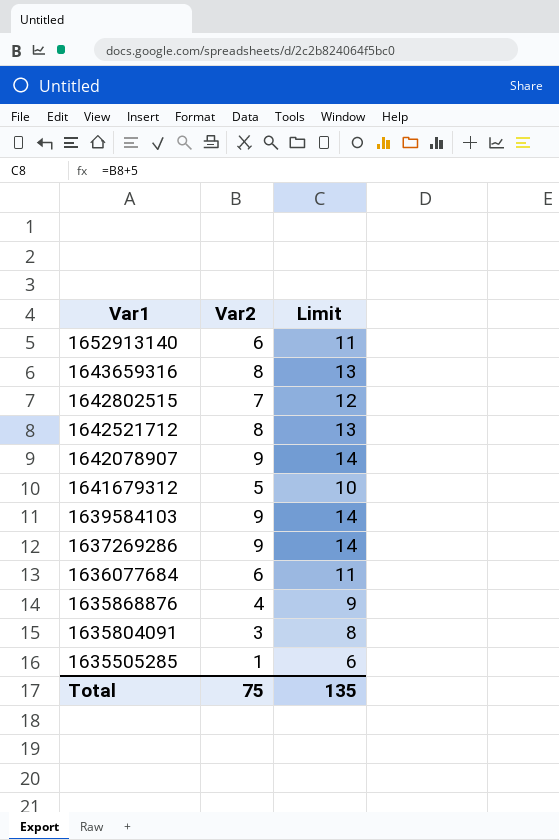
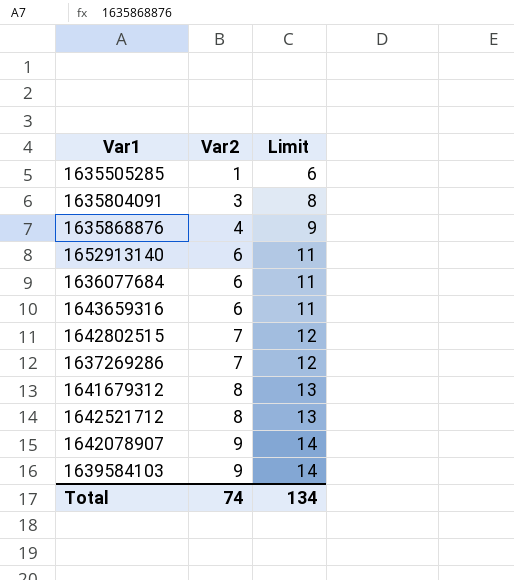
row order: Var1 descending -> Var2 ascending
1643659316 | Var2: 8 -> 6
1643659316 | Limit: 13 -> 11
1637269286 | Var2: 9 -> 7
1637269286 | Limit: 14 -> 12
1641679312 | Var2: 5 -> 8
1641679312 | Limit: 10 -> 13
Total | Var2: 75 -> 74
Total | Limit: 135 -> 134

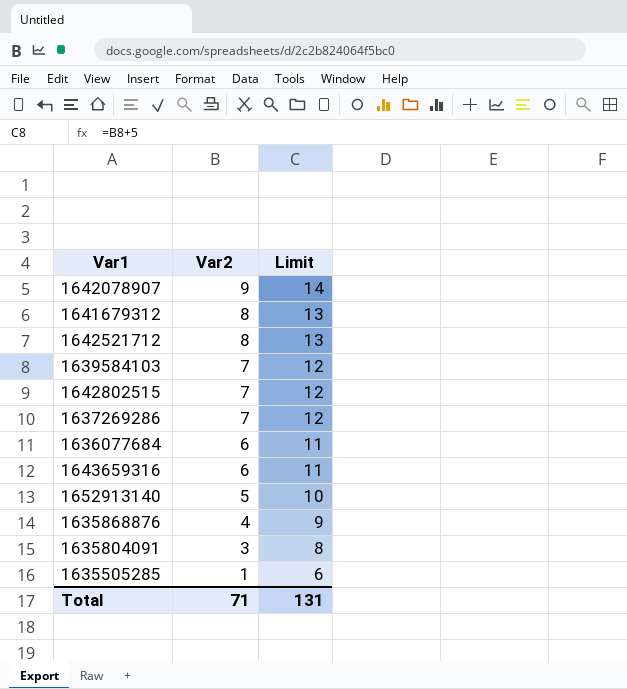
row order: Var2 ascending -> Var2 descending
1639584103 | Var2: 9 -> 7
1639584103 | Limit: 14 -> 12
1652913140 | Var2: 6 -> 5
1652913140 | Limit: 11 -> 10
Total | Var2: 74 -> 71
Total | Limit: 134 -> 131

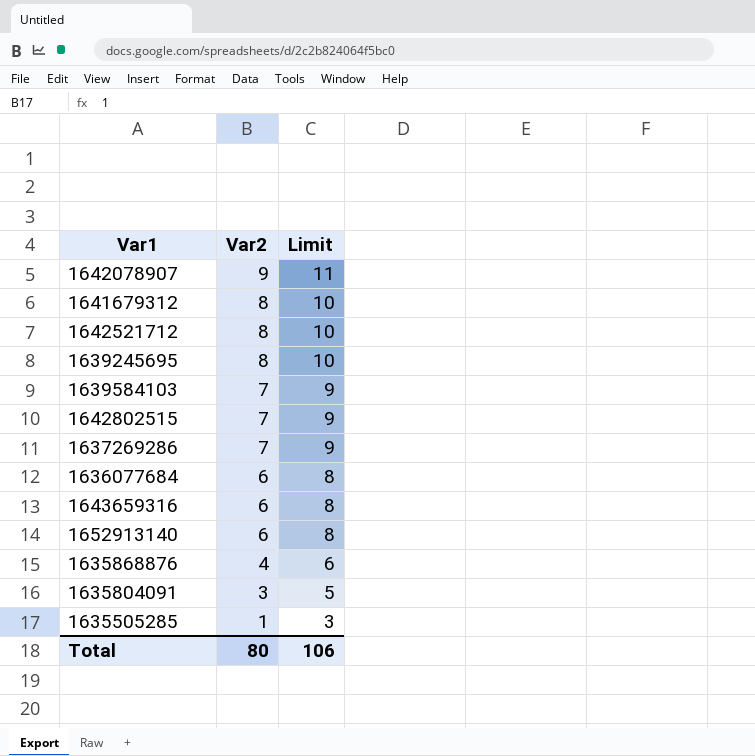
column Limit | formula: [Var2] + 5 -> [Var2] + 2
row 1639245695: none -> 8 | 10
1652913140 | Var2: 5 -> 6
Total | Var2: 71 -> 80
Total | Limit: 131 -> 106

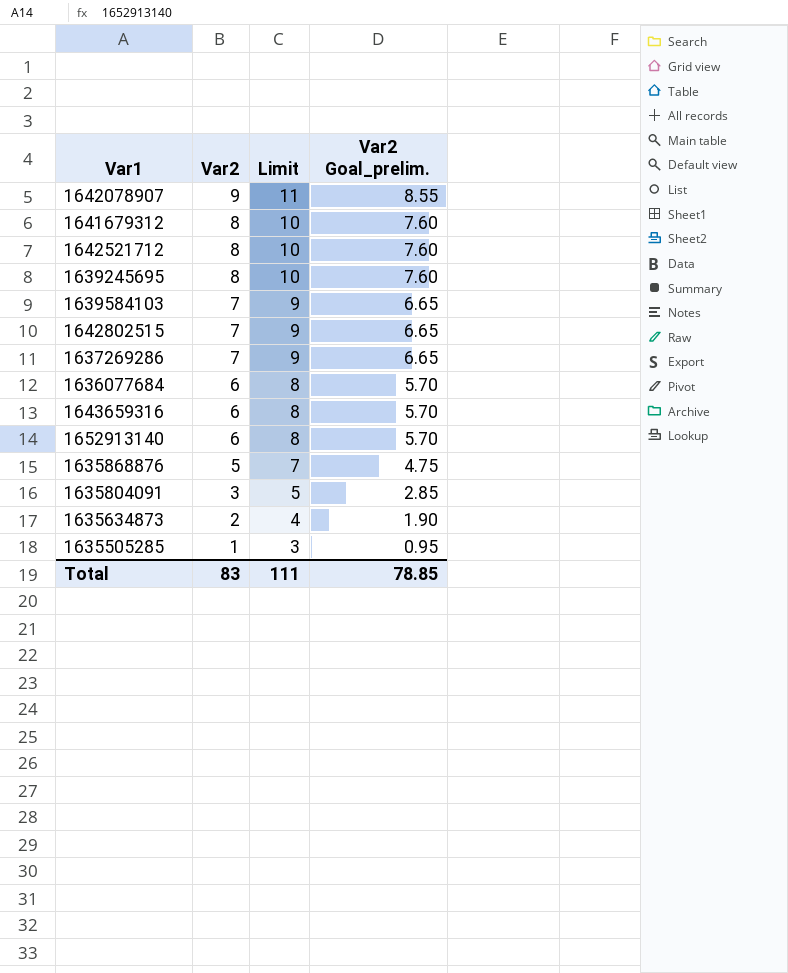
column Var2 Goal_prelim. | formula: none -> [Var2] * 0.95
1635868876 | Var2: 4 -> 5
1635868876 | Limit: 6 -> 7
row 1635634873: none -> 2 | 4 | 1.90
Total | Var2: 80 -> 83
Total | Limit: 106 -> 111

